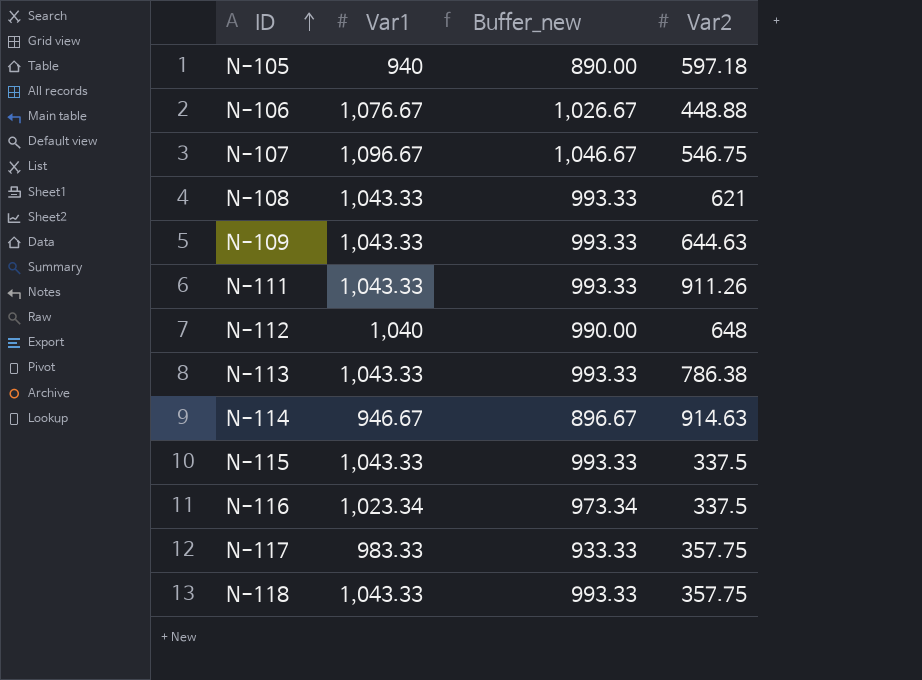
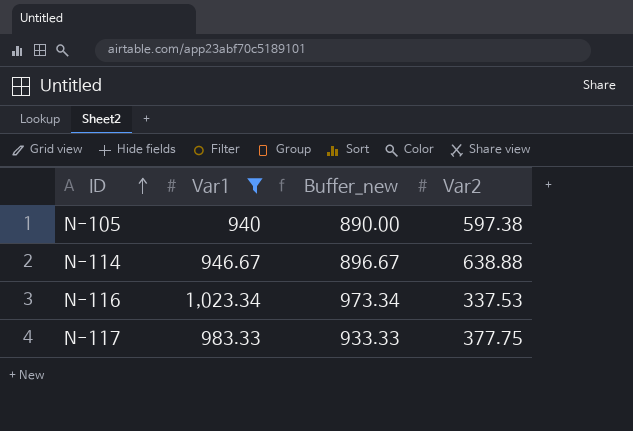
filter: none -> Var1 <= 1,023.34
N-105 | Var2: 597.18 -> 597.38
N-114 | Var2: 914.63 -> 638.88
N-116 | Var2: 337.5 -> 337.53
N-117 | Var2: 357.75 -> 377.75

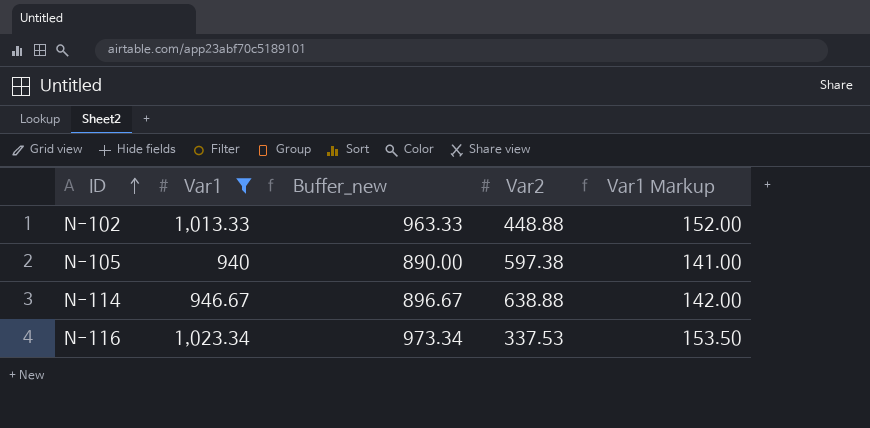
column Var1 Markup | formula: none -> [Var1] * 0.15
row N-117: 983.33 | 933.33 | 377.75 -> none
row N-102: none -> 1,013.33 | 963.33 | 448.88 | 152.00

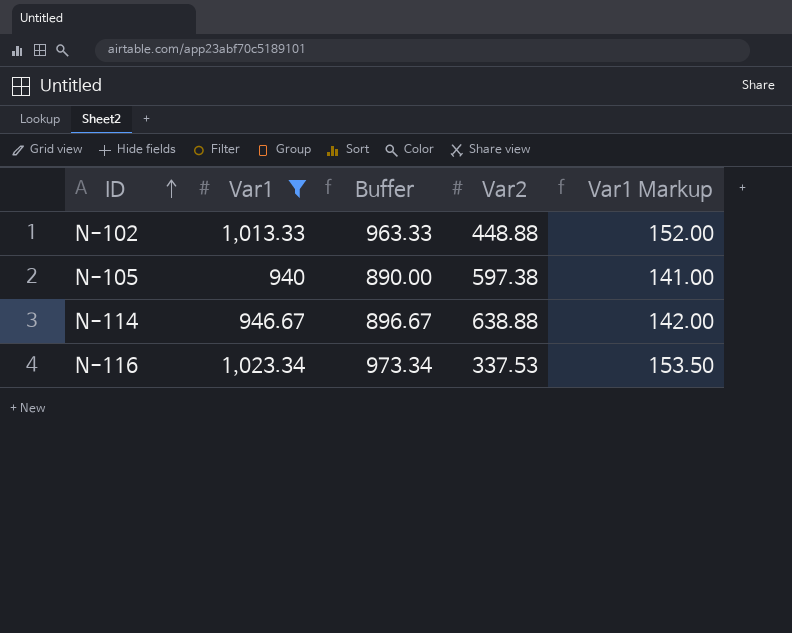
column name: Buffer_new -> Buffer

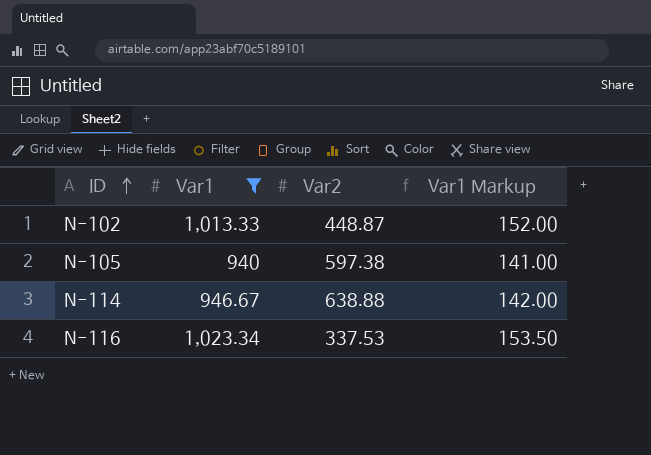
column Buffer | formula: [Var1] - 50 -> none
N-102 | Var2: 448.88 -> 448.87

